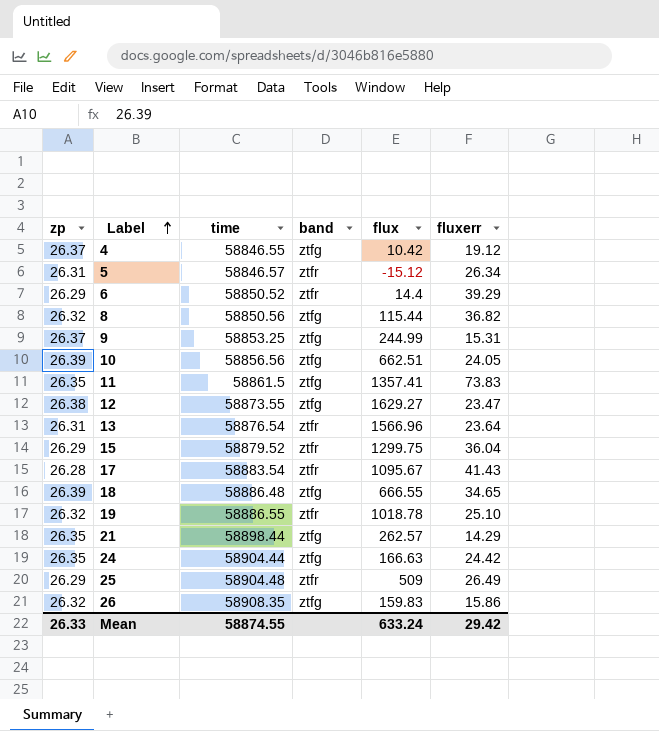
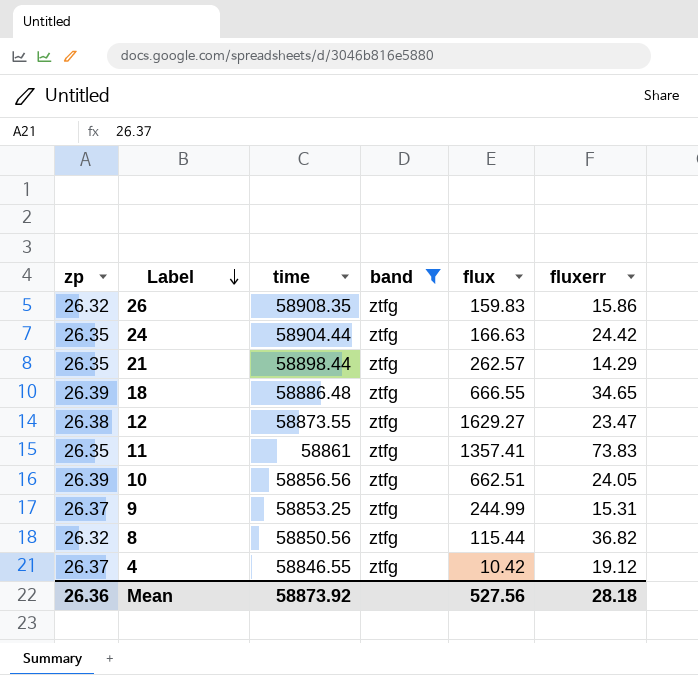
filter: none -> band = ztfg
row order: Label ascending -> Label descending
11 | time: 58861.5 -> 58861
Mean | zp: 26.33 -> 26.36
Mean | time: 58874.55 -> 58873.92
Mean | flux: 633.24 -> 527.56
Mean | fluxerr: 29.42 -> 28.18

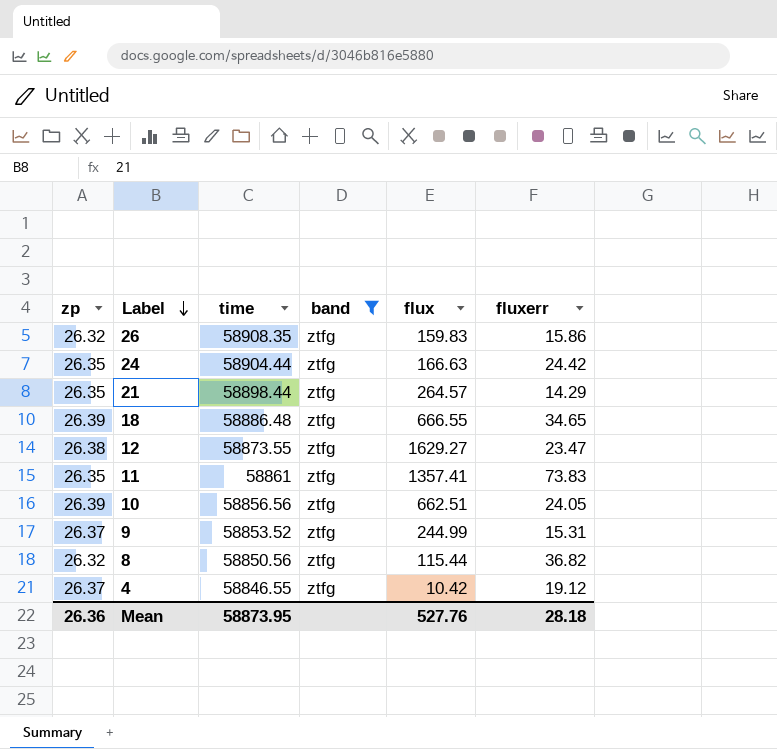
21 | flux: 262.57 -> 264.57
9 | time: 58853.25 -> 58853.52
Mean | time: 58873.92 -> 58873.95
Mean | flux: 527.56 -> 527.76

